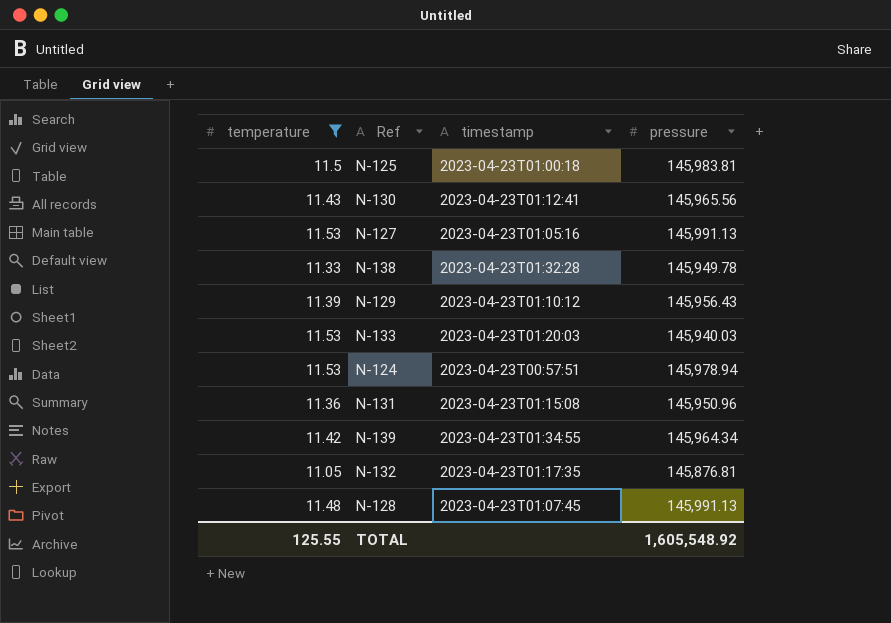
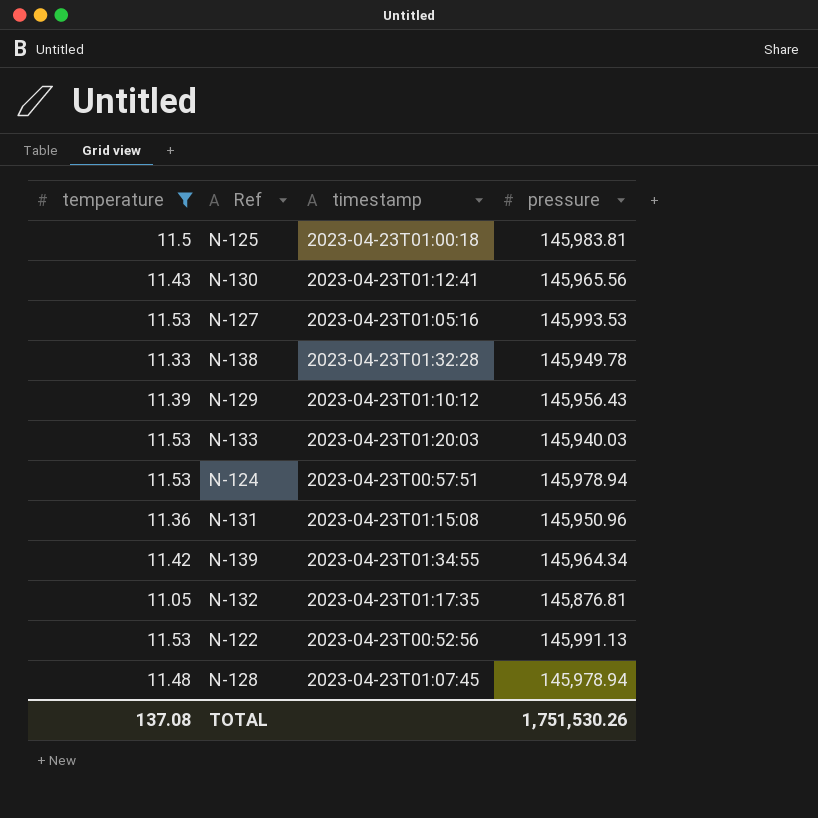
N-127 | pressure: 145,991.13 -> 145,993.53
row N-122: none -> 11.53 | 2023-04-23T00:52:56 | 145,991.13
N-128 | pressure: 145,991.13 -> 145,978.94
TOTAL | temperature: 125.55 -> 137.08
TOTAL | pressure: 1,605,548.92 -> 1,751,530.26

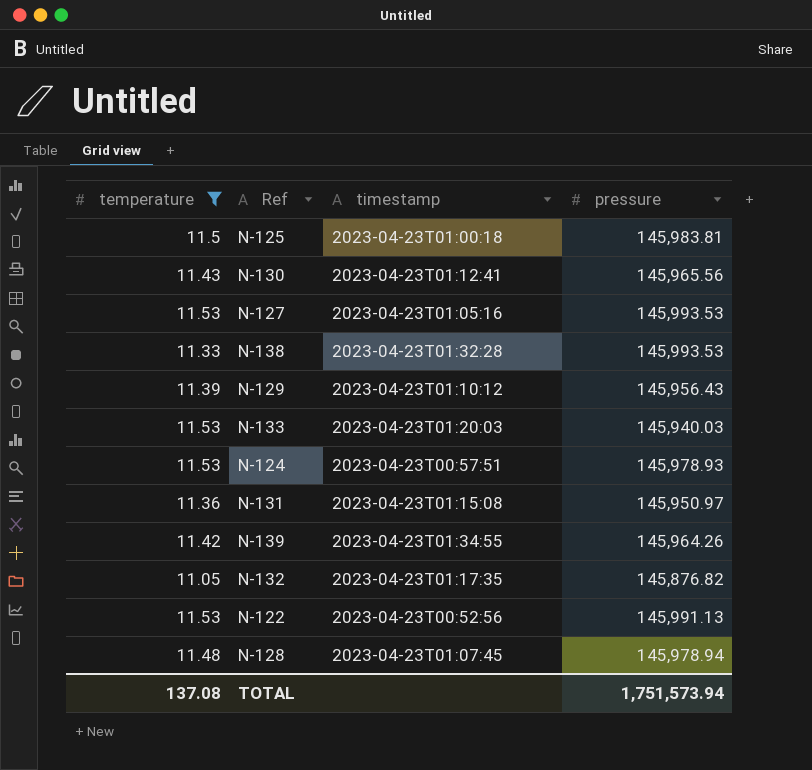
N-138 | pressure: 145,949.78 -> 145,993.53
N-124 | pressure: 145,978.94 -> 145,978.93
N-131 | pressure: 145,950.96 -> 145,950.97
N-139 | pressure: 145,964.34 -> 145,964.26
N-132 | pressure: 145,876.81 -> 145,876.82
TOTAL | pressure: 1,751,530.26 -> 1,751,573.94

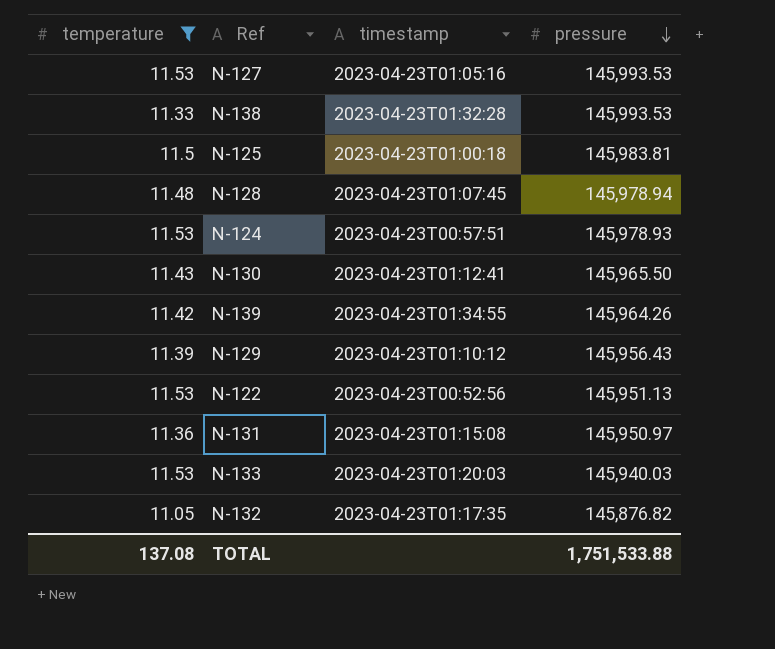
row order: none -> pressure descending
N-130 | pressure: 145,965.56 -> 145,965.50
N-122 | pressure: 145,991.13 -> 145,951.13
TOTAL | pressure: 1,751,573.94 -> 1,751,533.88

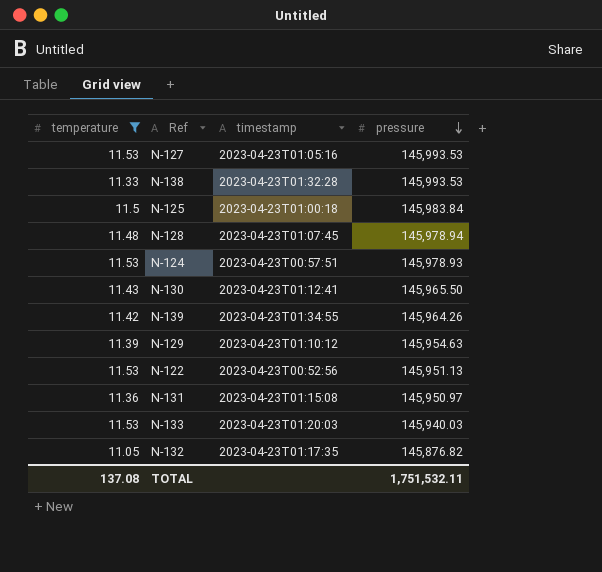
N-125 | pressure: 145,983.81 -> 145,983.84
N-129 | pressure: 145,956.43 -> 145,954.63
TOTAL | pressure: 1,751,533.88 -> 1,751,532.11

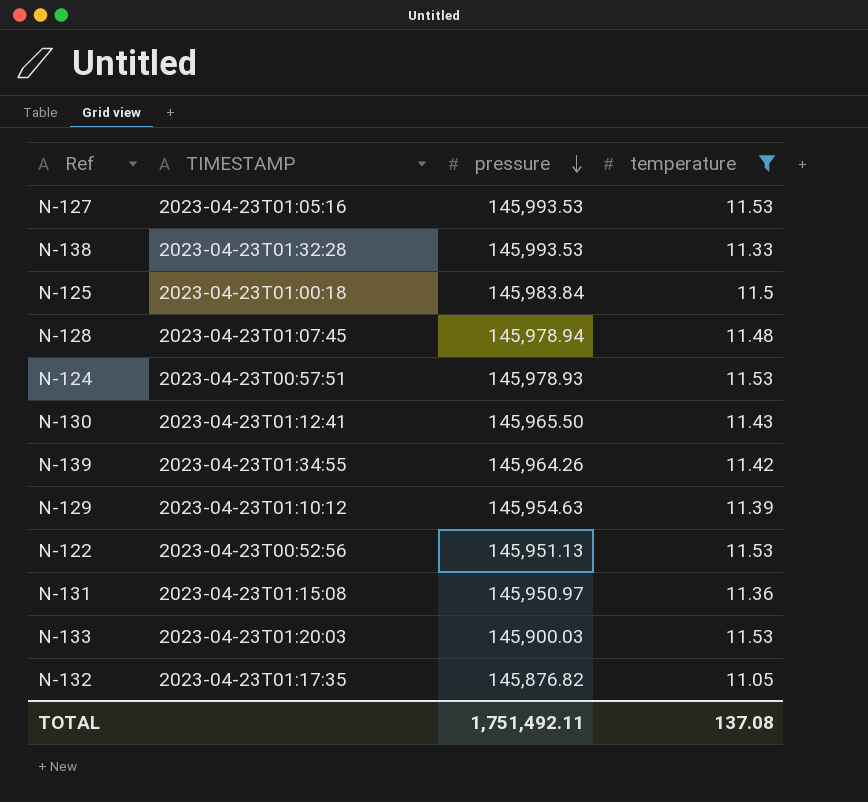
column name: timestamp -> TIMESTAMP
column temperature | position: 1 -> 4
N-133 | pressure: 145,940.03 -> 145,900.03
TOTAL | pressure: 1,751,532.11 -> 1,751,492.11

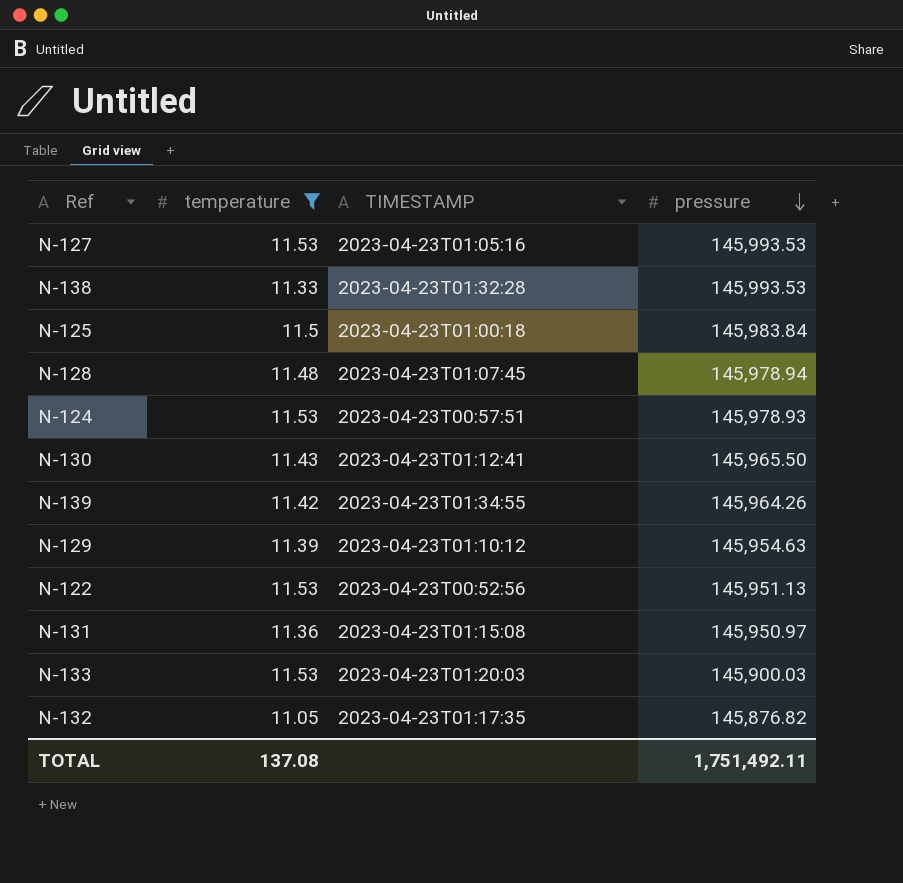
column temperature | position: 4 -> 2

